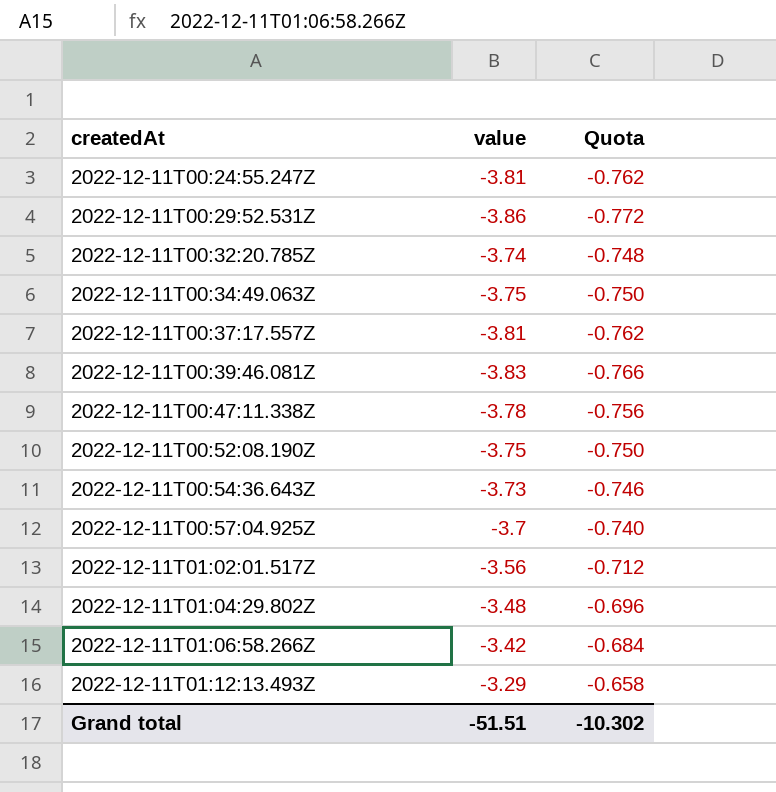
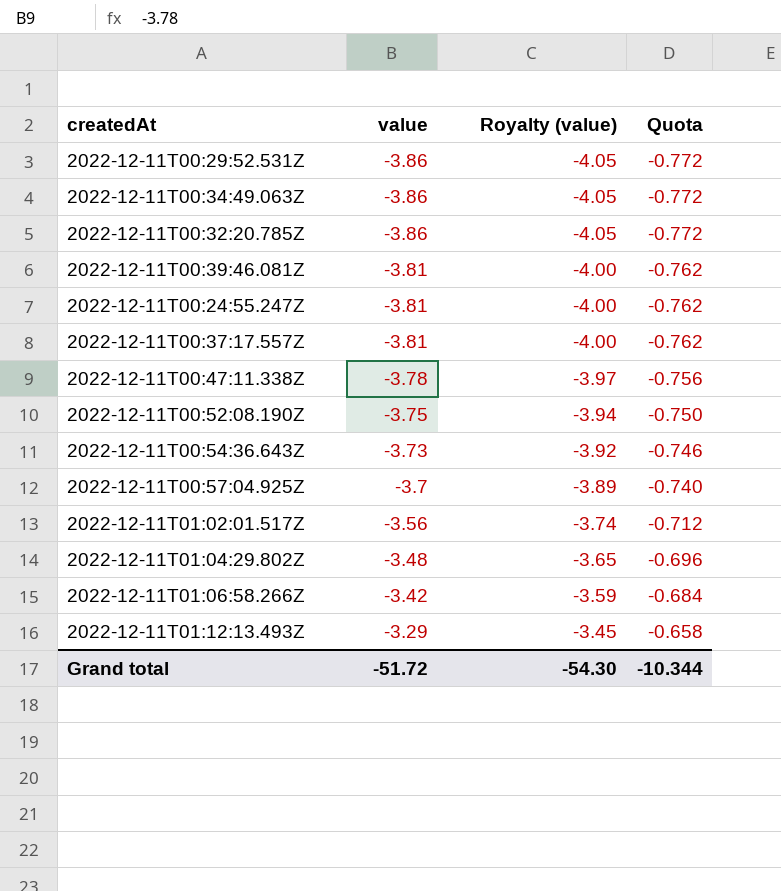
row order: createdAt ascending -> value ascending
column Royalty (value) | formula: none -> [value] * 1.05
2022-12-11T00:34:49.063Z | value: -3.75 -> -3.86
2022-12-11T00:34:49.063Z | Quota: -0.750 -> -0.772
2022-12-11T00:32:20.785Z | value: -3.74 -> -3.86
2022-12-11T00:32:20.785Z | Quota: -0.748 -> -0.772
2022-12-11T00:39:46.081Z | value: -3.83 -> -3.81
2022-12-11T00:39:46.081Z | Quota: -0.766 -> -0.762
Grand total | value: -51.51 -> -51.72
Grand total | Quota: -10.302 -> -10.344

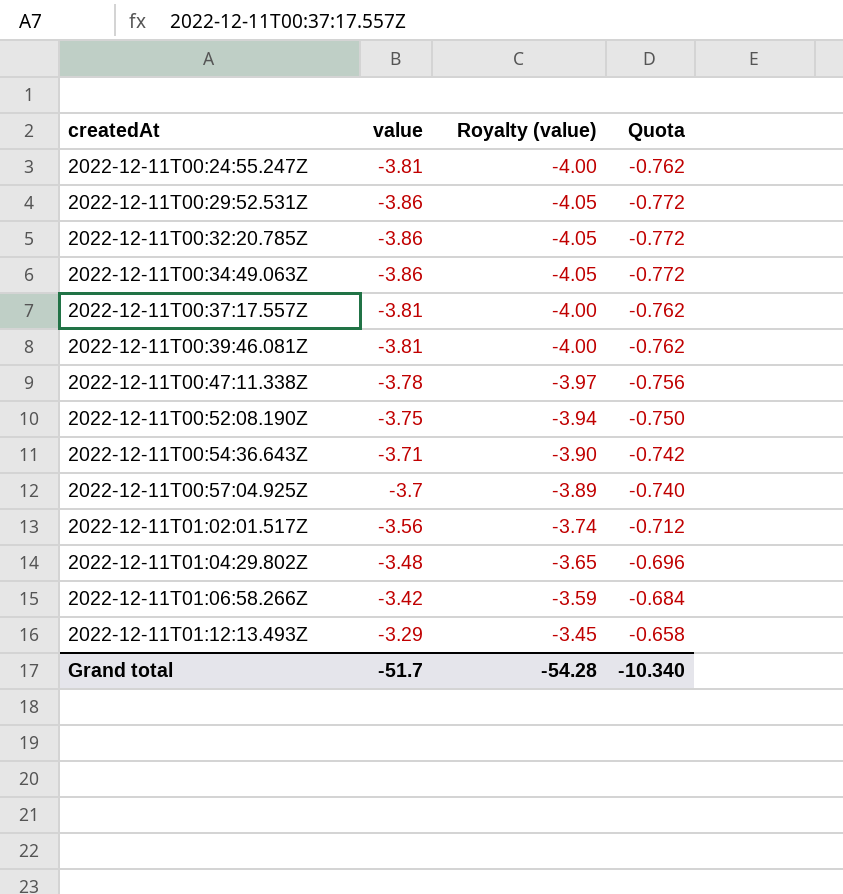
row order: value ascending -> createdAt ascending
2022-12-11T00:54:36.643Z | value: -3.73 -> -3.71
2022-12-11T00:54:36.643Z | Royalty (value): -3.92 -> -3.90
2022-12-11T00:54:36.643Z | Quota: -0.746 -> -0.742
Grand total | value: -51.72 -> -51.7
Grand total | Royalty (value): -54.30 -> -54.28
Grand total | Quota: -10.344 -> -10.340

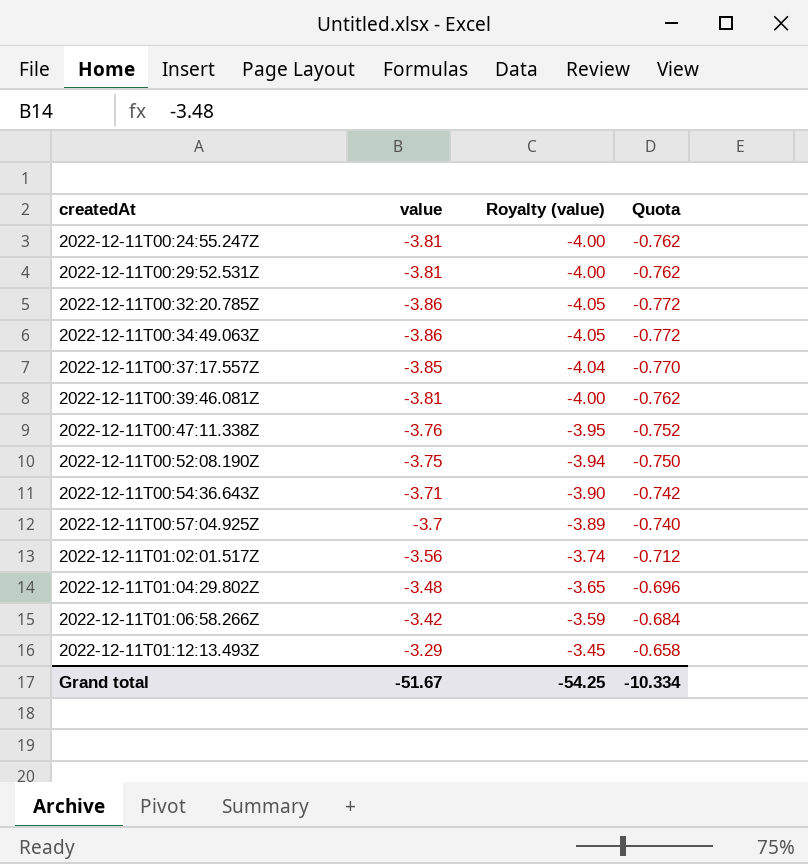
2022-12-11T00:29:52.531Z | value: -3.86 -> -3.81
2022-12-11T00:29:52.531Z | Royalty (value): -4.05 -> -4.00
2022-12-11T00:29:52.531Z | Quota: -0.772 -> -0.762
2022-12-11T00:37:17.557Z | value: -3.81 -> -3.85
2022-12-11T00:37:17.557Z | Royalty (value): -4.00 -> -4.04
2022-12-11T00:37:17.557Z | Quota: -0.762 -> -0.770
2022-12-11T00:47:11.338Z | value: -3.78 -> -3.76
2022-12-11T00:47:11.338Z | Royalty (value): -3.97 -> -3.95
2022-12-11T00:47:11.338Z | Quota: -0.756 -> -0.752
Grand total | value: -51.7 -> -51.67
Grand total | Royalty (value): -54.28 -> -54.25
Grand total | Quota: -10.340 -> -10.334

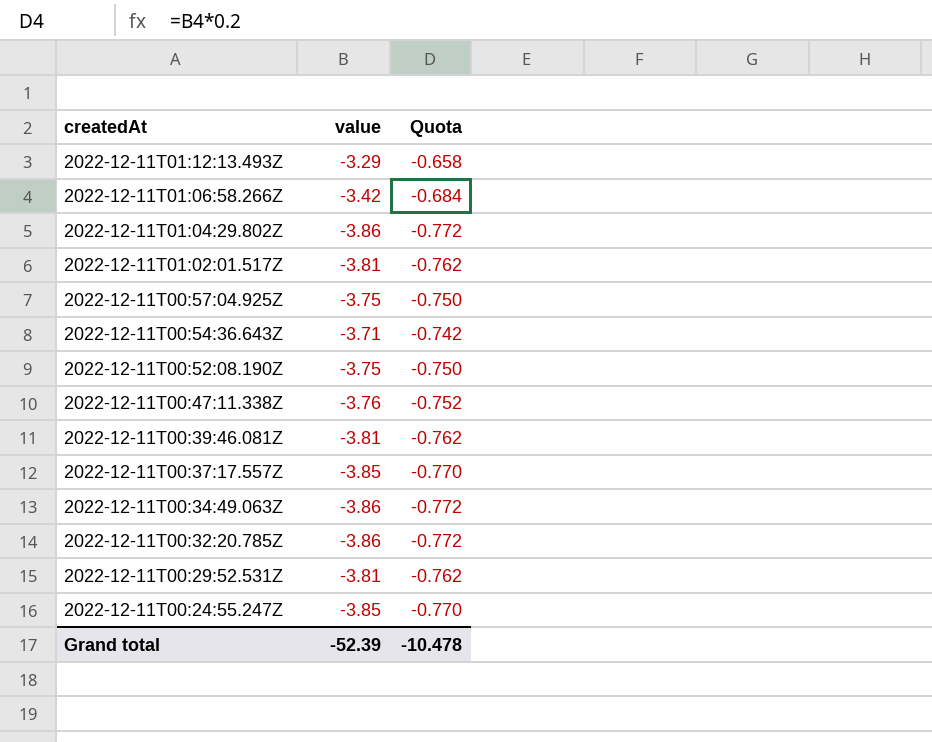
row order: createdAt ascending -> createdAt descending
column Royalty (value) | formula: [value] * 1.05 -> none
2022-12-11T01:04:29.802Z | value: -3.48 -> -3.86
2022-12-11T01:04:29.802Z | Quota: -0.696 -> -0.772
2022-12-11T01:02:01.517Z | value: -3.56 -> -3.81
2022-12-11T01:02:01.517Z | Quota: -0.712 -> -0.762
2022-12-11T00:57:04.925Z | value: -3.7 -> -3.75
2022-12-11T00:57:04.925Z | Quota: -0.740 -> -0.750
2022-12-11T00:24:55.247Z | value: -3.81 -> -3.85
2022-12-11T00:24:55.247Z | Quota: -0.762 -> -0.770
Grand total | value: -51.67 -> -52.39
Grand total | Quota: -10.334 -> -10.478

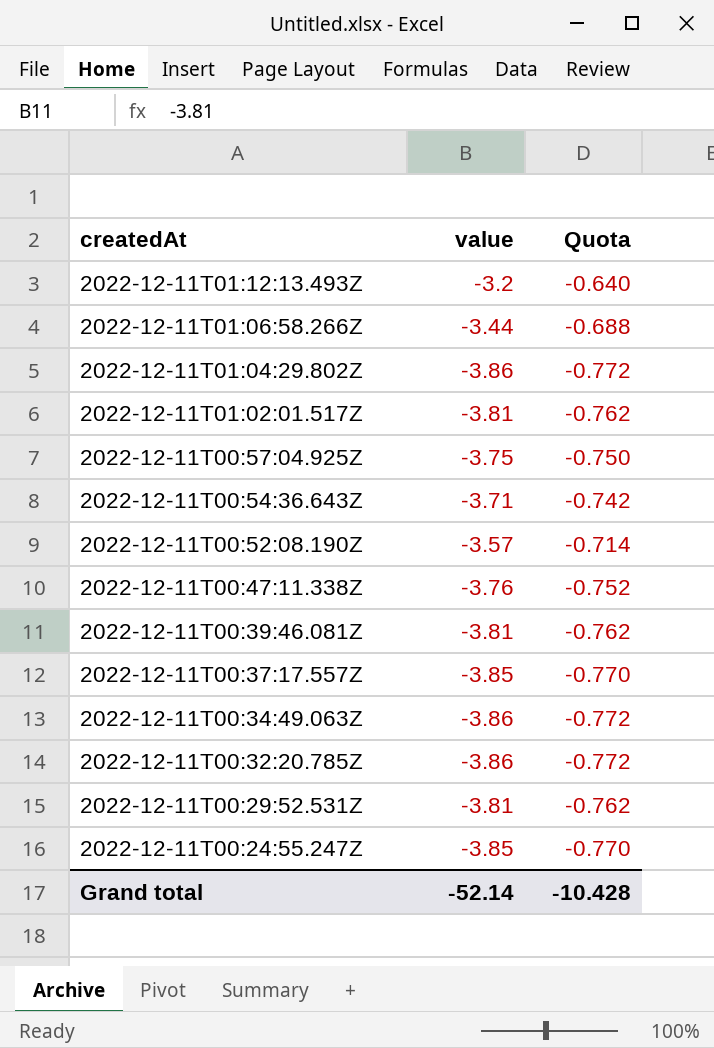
2022-12-11T01:12:13.493Z | value: -3.29 -> -3.2
2022-12-11T01:12:13.493Z | Quota: -0.658 -> -0.640
2022-12-11T01:06:58.266Z | value: -3.42 -> -3.44
2022-12-11T01:06:58.266Z | Quota: -0.684 -> -0.688
2022-12-11T00:52:08.190Z | value: -3.75 -> -3.57
2022-12-11T00:52:08.190Z | Quota: -0.750 -> -0.714
Grand total | value: -52.39 -> -52.14
Grand total | Quota: -10.478 -> -10.428

